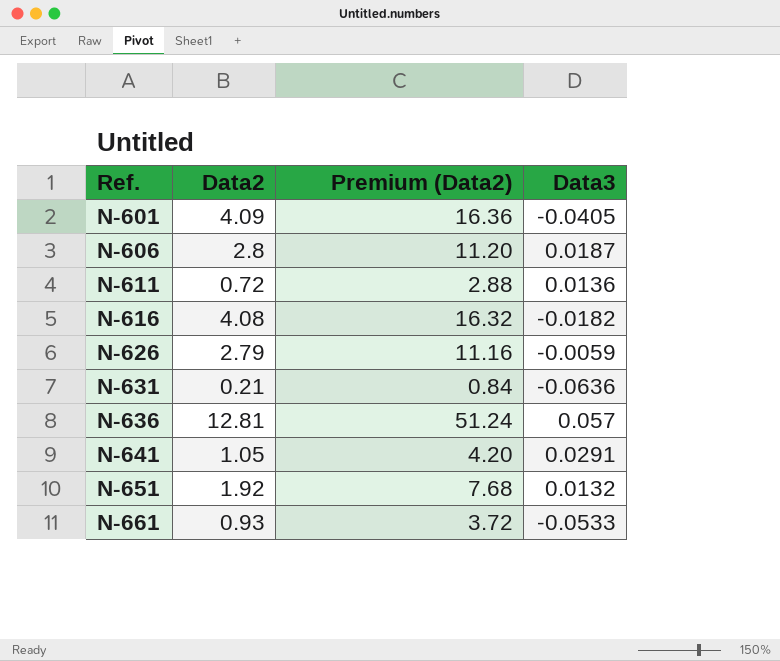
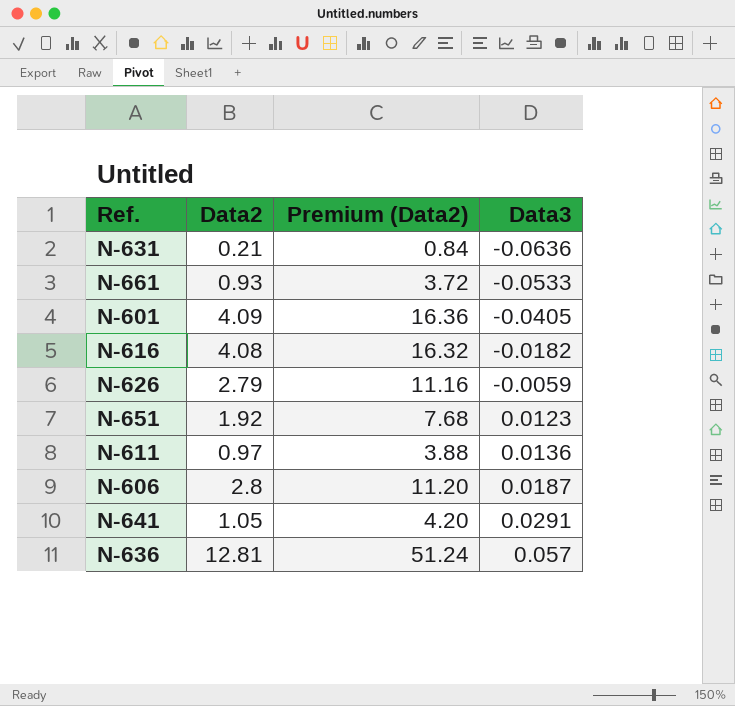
row order: Ref. ascending -> Data3 ascending
N-651 | Data3: 0.0132 -> 0.0123
N-611 | Data2: 0.72 -> 0.97
N-611 | Premium (Data2): 2.88 -> 3.88

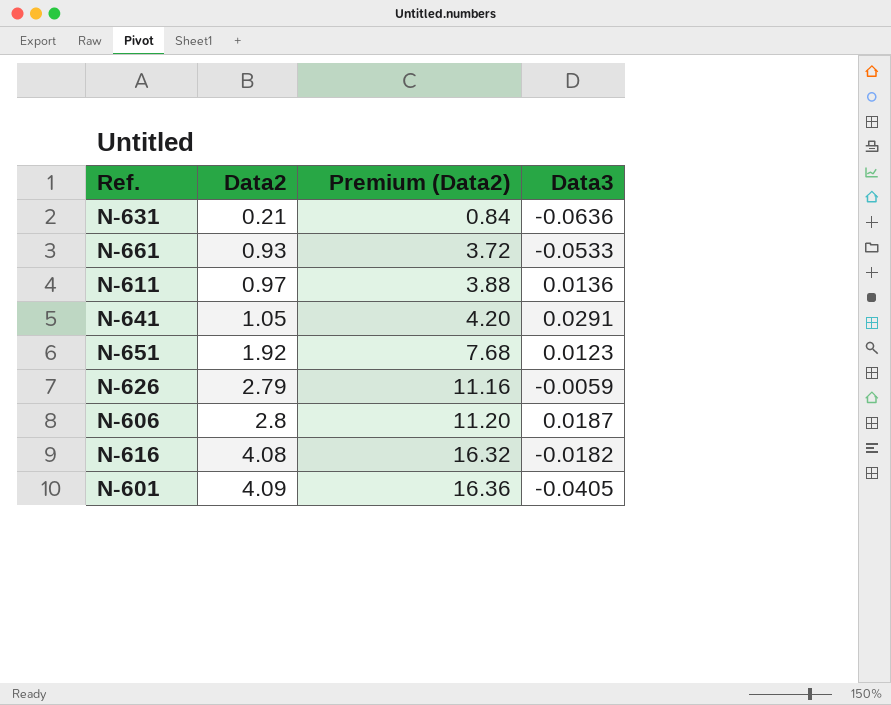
row order: Data3 ascending -> Data2 ascending
row N-636: 12.81 | 51.24 | 0.057 -> none

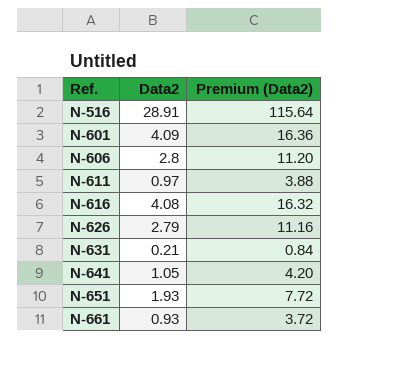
row order: Data2 ascending -> Ref. ascending
column Data3 | position: 4 -> none
row N-516: none -> 28.91 | 115.64
N-651 | Data2: 1.92 -> 1.93
N-651 | Premium (Data2): 7.68 -> 7.72

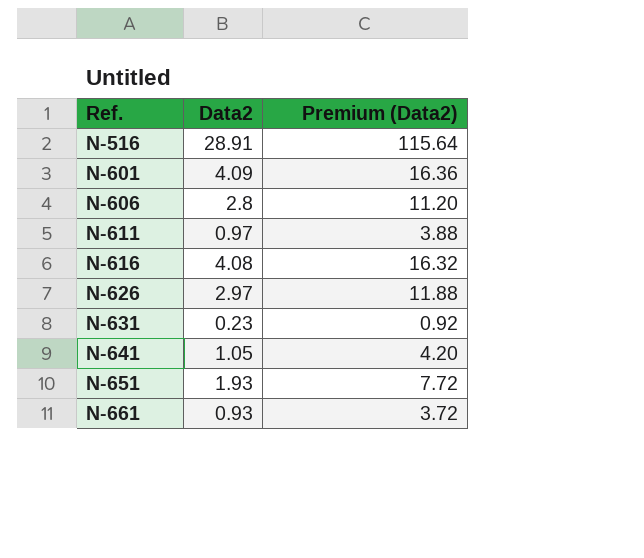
N-626 | Data2: 2.79 -> 2.97
N-626 | Premium (Data2): 11.16 -> 11.88
N-631 | Data2: 0.21 -> 0.23
N-631 | Premium (Data2): 0.84 -> 0.92

